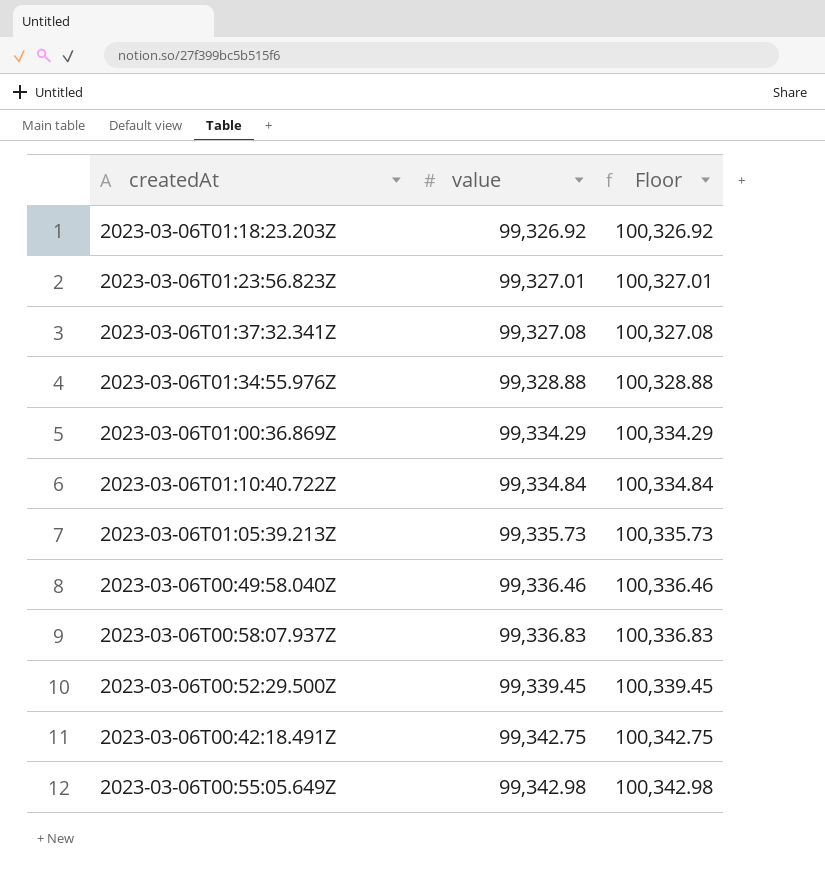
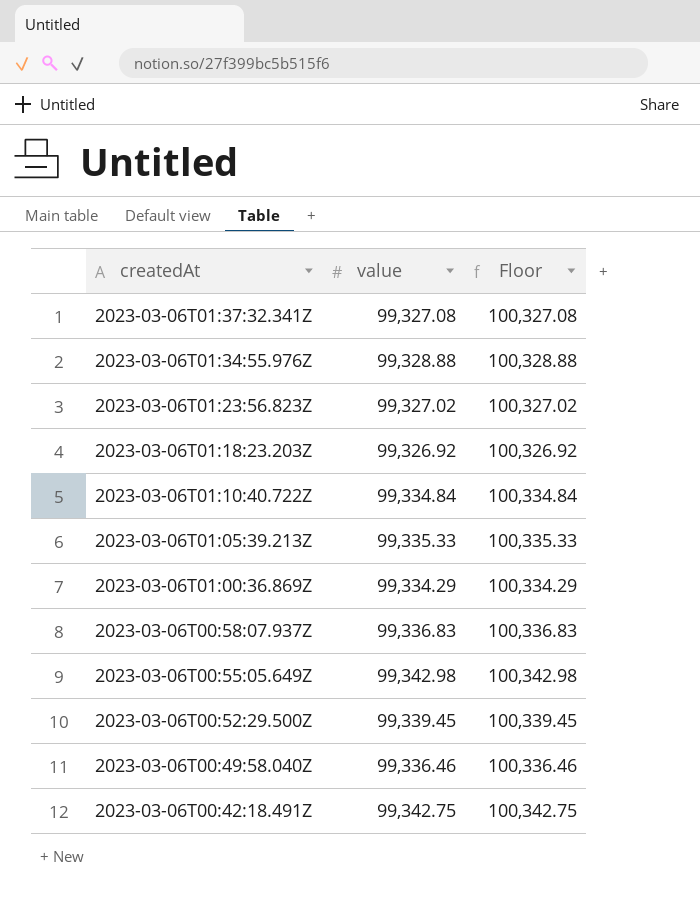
row order: value ascending -> createdAt descending
2023-03-06T01:23:56.823Z | value: 99,327.01 -> 99,327.02
2023-03-06T01:23:56.823Z | Floor: 100,327.01 -> 100,327.02
2023-03-06T01:05:39.213Z | value: 99,335.73 -> 99,335.33
2023-03-06T01:05:39.213Z | Floor: 100,335.73 -> 100,335.33

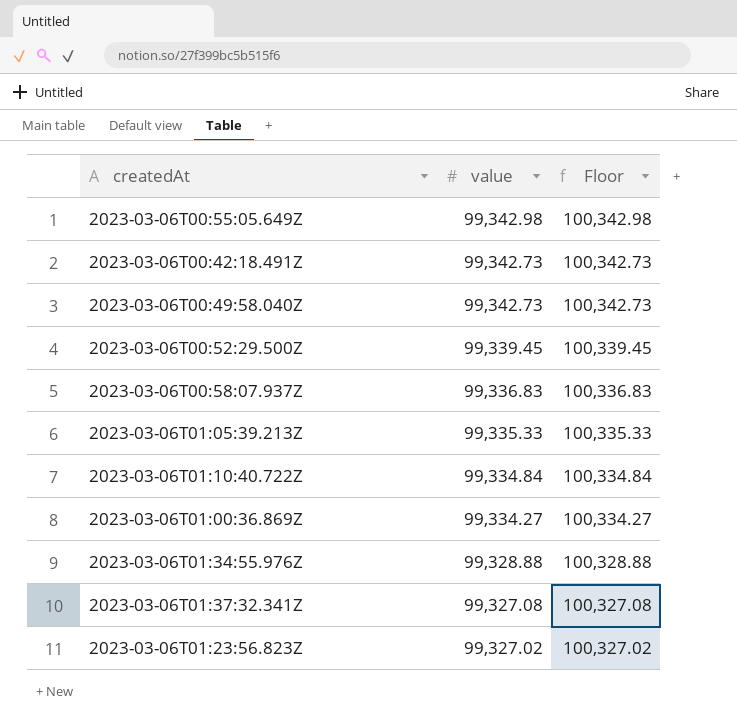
row order: createdAt descending -> value descending
row 2023-03-06T01:18:23.203Z: 99,326.92 | 100,326.92 -> none
2023-03-06T00:42:18.491Z | value: 99,342.75 -> 99,342.73
2023-03-06T00:42:18.491Z | Floor: 100,342.75 -> 100,342.73
2023-03-06T00:49:58.040Z | value: 99,336.46 -> 99,342.73
2023-03-06T00:49:58.040Z | Floor: 100,336.46 -> 100,342.73
2023-03-06T01:00:36.869Z | value: 99,334.29 -> 99,334.27
2023-03-06T01:00:36.869Z | Floor: 100,334.29 -> 100,334.27

